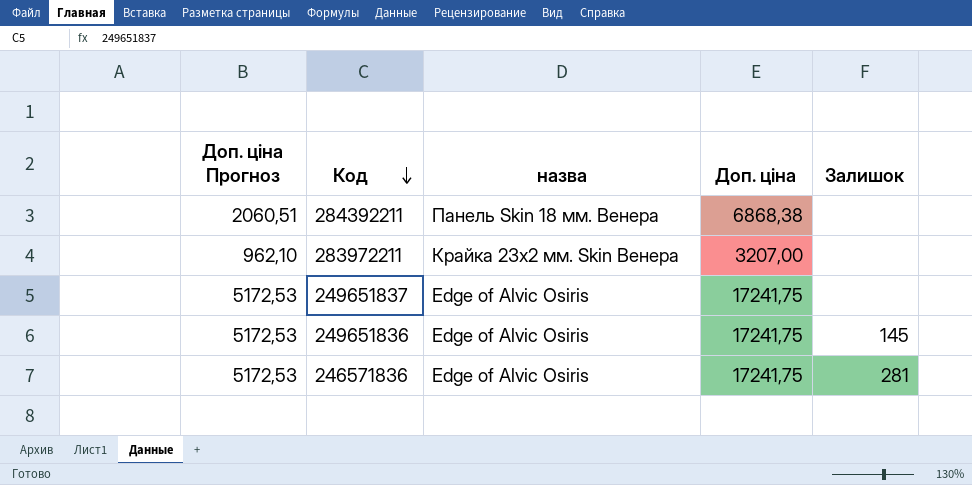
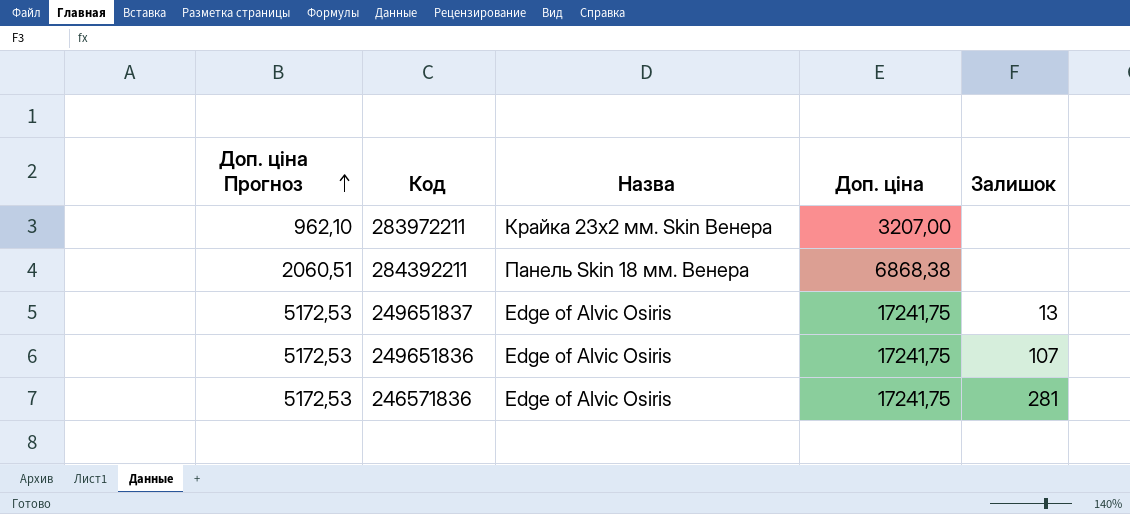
row order: Код descending -> Доп. ціна Прогноз ascending
column name: назва -> Назва
249651837 | Залишок: none -> 13
249651836 | Залишок: 145 -> 107

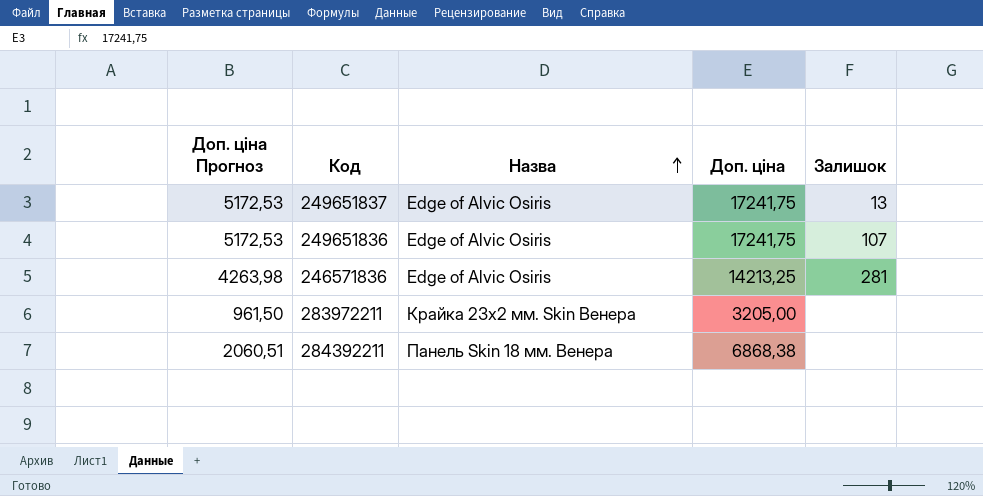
row order: Доп. ціна Прогноз ascending -> Назва ascending
246571836 | Доп. ціна Прогноз: 5172,53 -> 4263,98
246571836 | Доп. ціна: 17241,75 -> 14213,25
283972211 | Доп. ціна Прогноз: 962,10 -> 961,50
283972211 | Доп. ціна: 3207,00 -> 3205,00

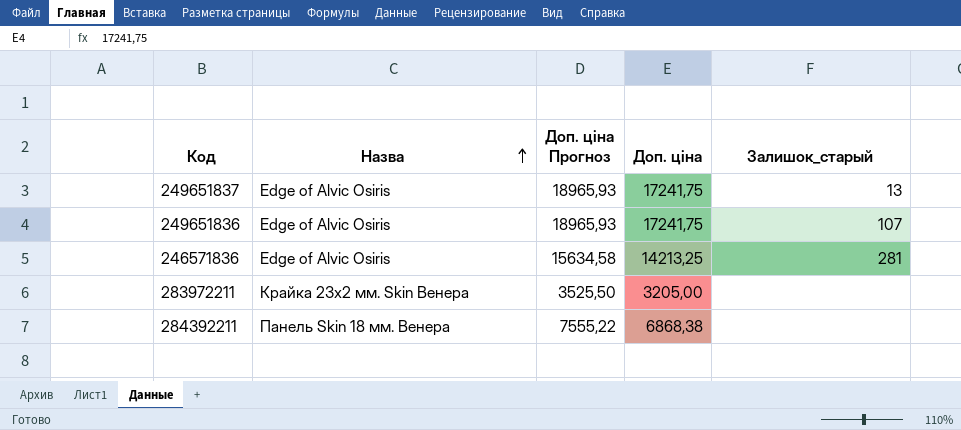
column Доп. ціна Прогноз | formula: [Доп. ціна] * 0,3 -> [Доп. ціна] * 1,1
column Доп. ціна Прогноз | position: 1 -> 3
column name: Залишок -> Залишок_старый

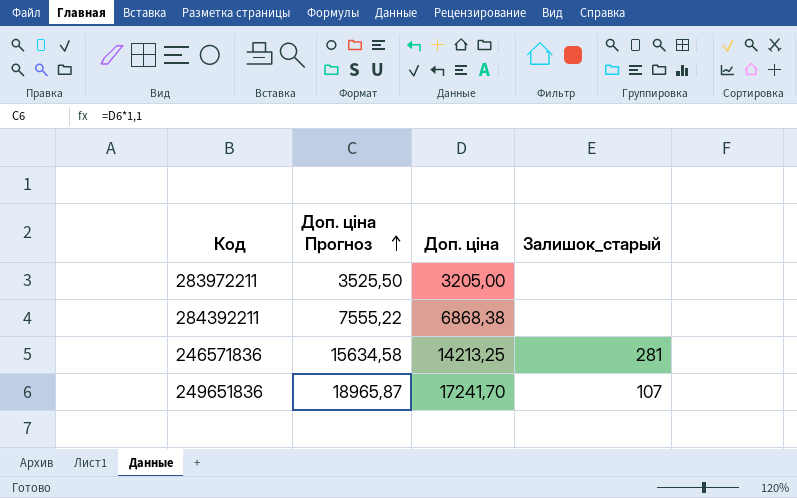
row order: Назва ascending -> Доп. ціна Прогноз ascending
column Назва | position: 2 -> none
row 249651837: Edge of Alvic Osiris | 18965,93 | 17241,75 | 13 -> none
249651836 | Доп. ціна Прогноз: 18965,93 -> 18965,87
249651836 | Доп. ціна: 17241,75 -> 17241,70

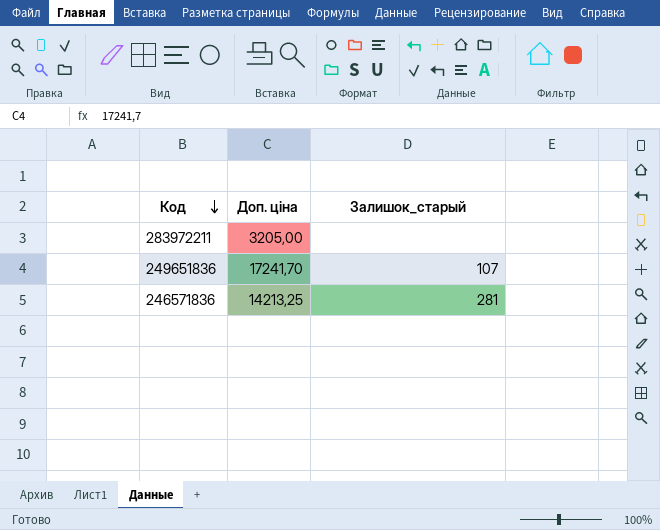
row order: Доп. ціна Прогноз ascending -> Код descending
column Доп. ціна Прогноз | formula: [Доп. ціна] * 1,1 -> none
row 284392211: 7555,22 | 6868,38 | none -> none

